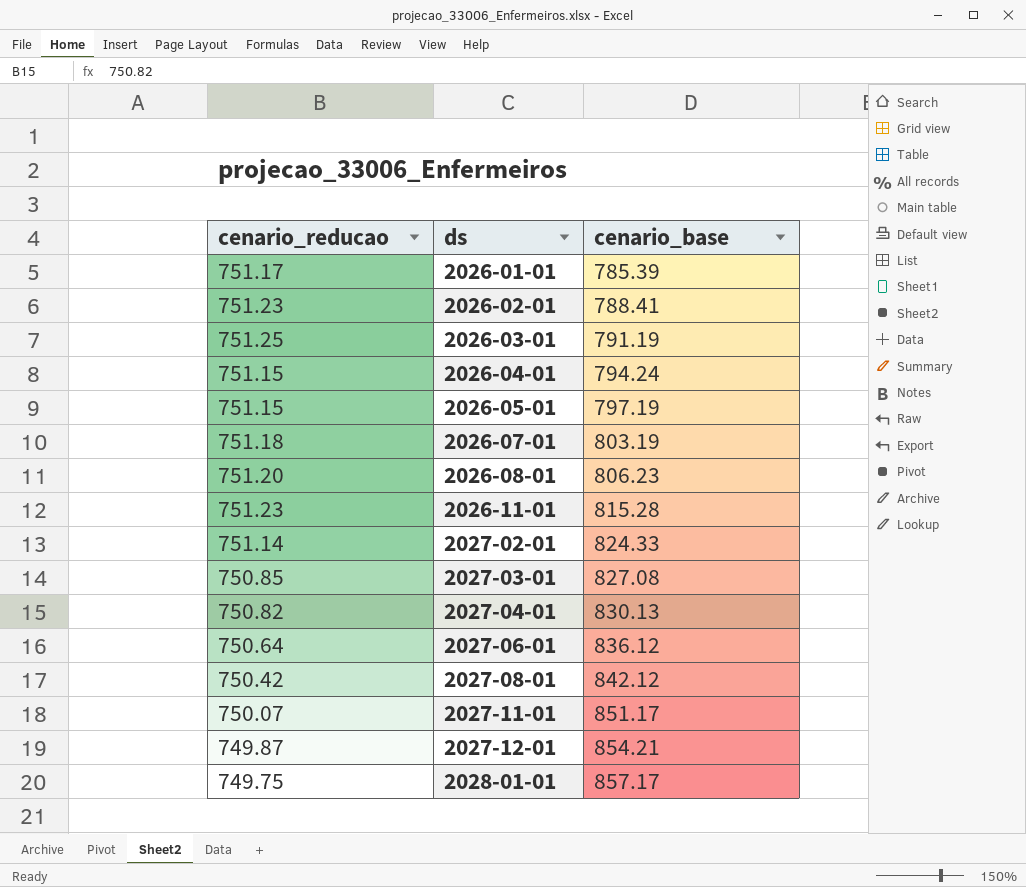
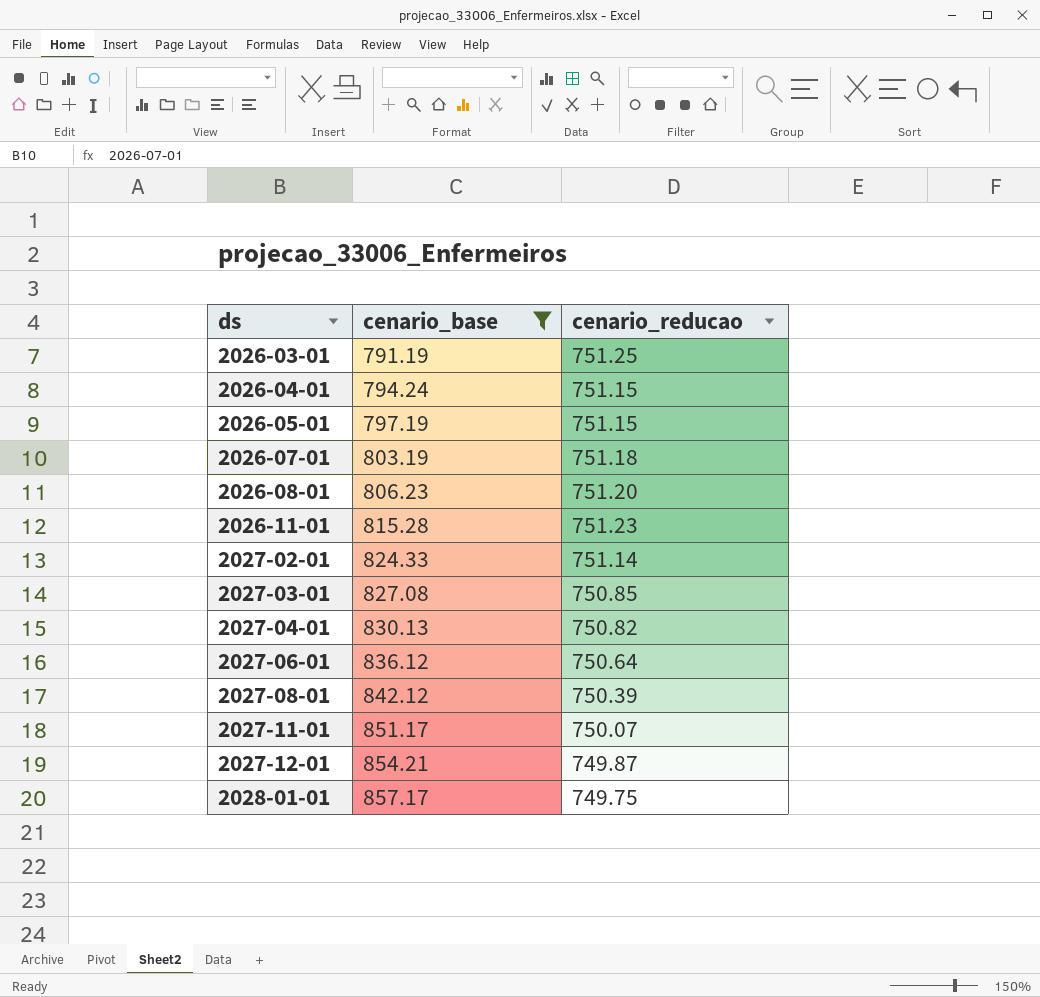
filter: none -> cenario_base >= 791.19
column cenario_reducao | position: 1 -> 3
2027-08-01 | cenario_reducao: 750.42 -> 750.39

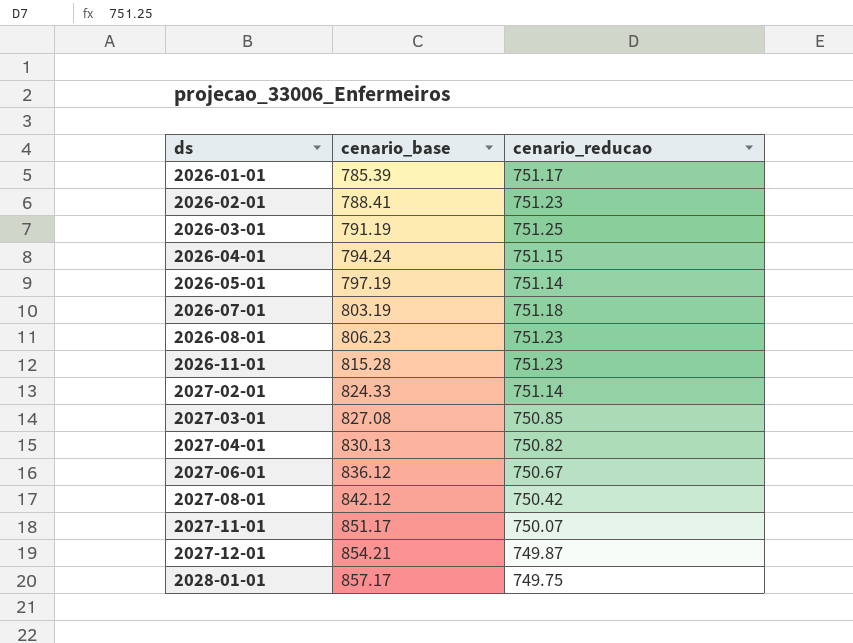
filter: cenario_base >= 791.19 -> none
2026-05-01 | cenario_reducao: 751.15 -> 751.14
2026-08-01 | cenario_reducao: 751.20 -> 751.23
2027-06-01 | cenario_reducao: 750.64 -> 750.67
2027-08-01 | cenario_reducao: 750.39 -> 750.42

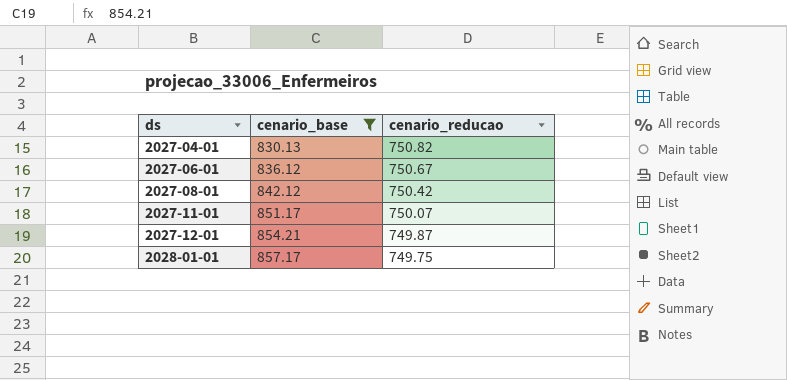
filter: none -> cenario_base >= 830.13

